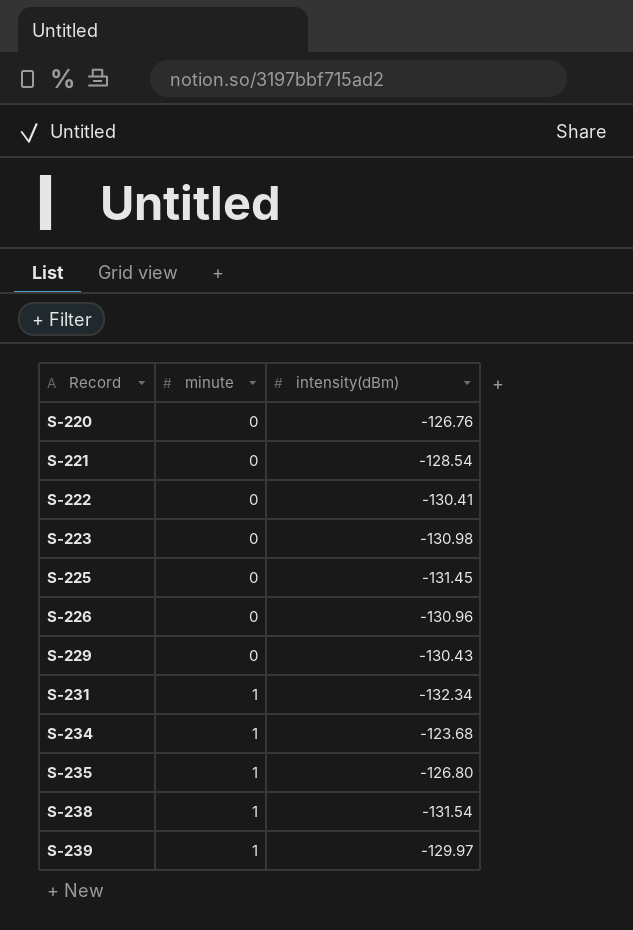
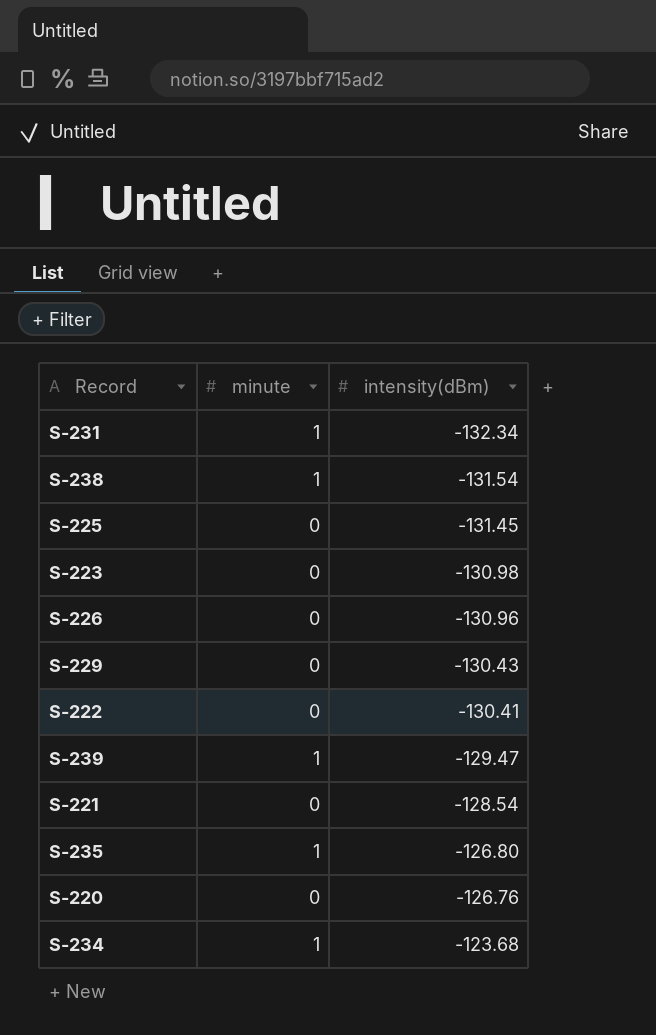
row order: Record ascending -> intensity(dBm) ascending
S-239 | intensity(dBm): -129.97 -> -129.47

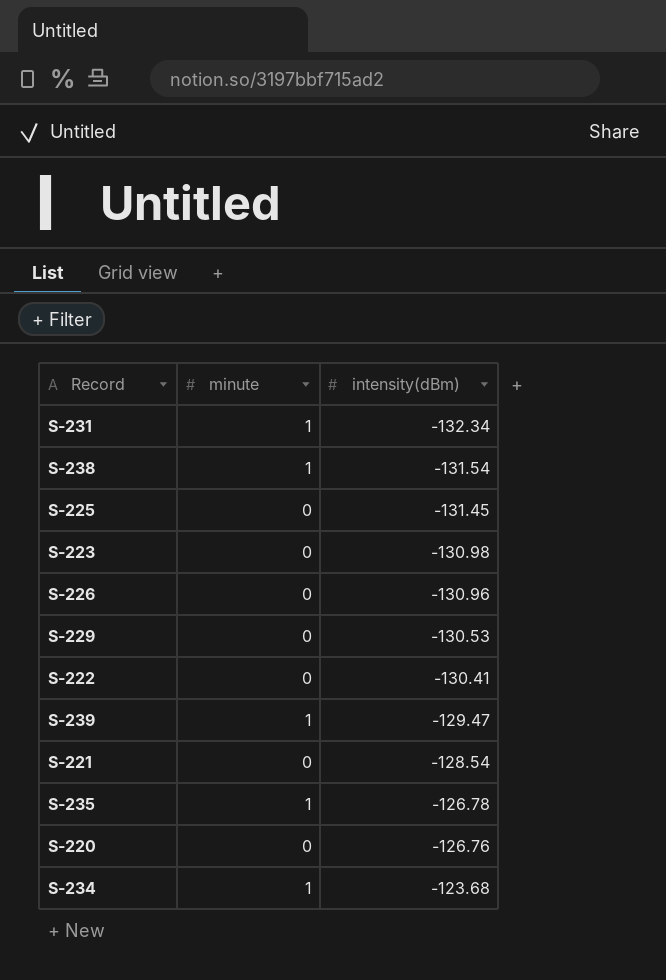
S-229 | intensity(dBm): -130.43 -> -130.53
S-235 | intensity(dBm): -126.80 -> -126.78

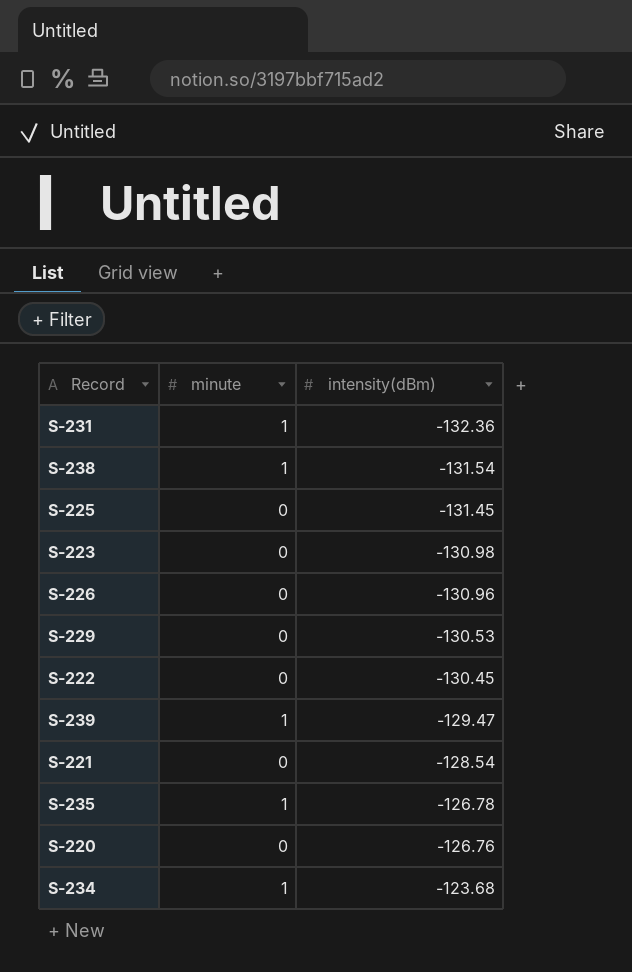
S-231 | intensity(dBm): -132.34 -> -132.36
S-222 | intensity(dBm): -130.41 -> -130.45

